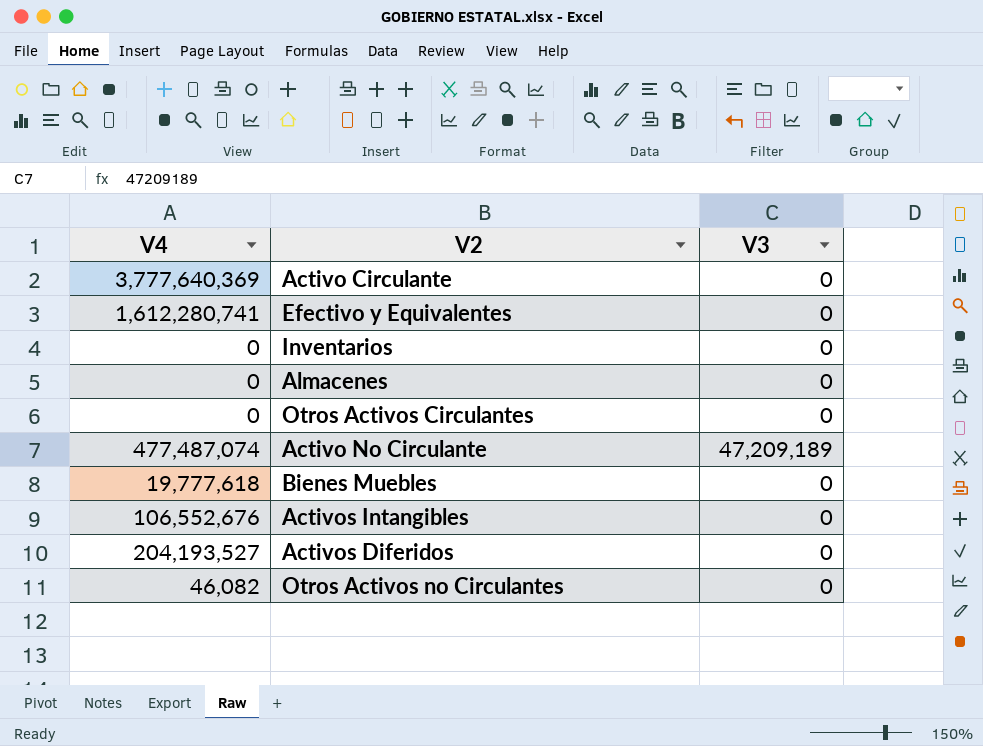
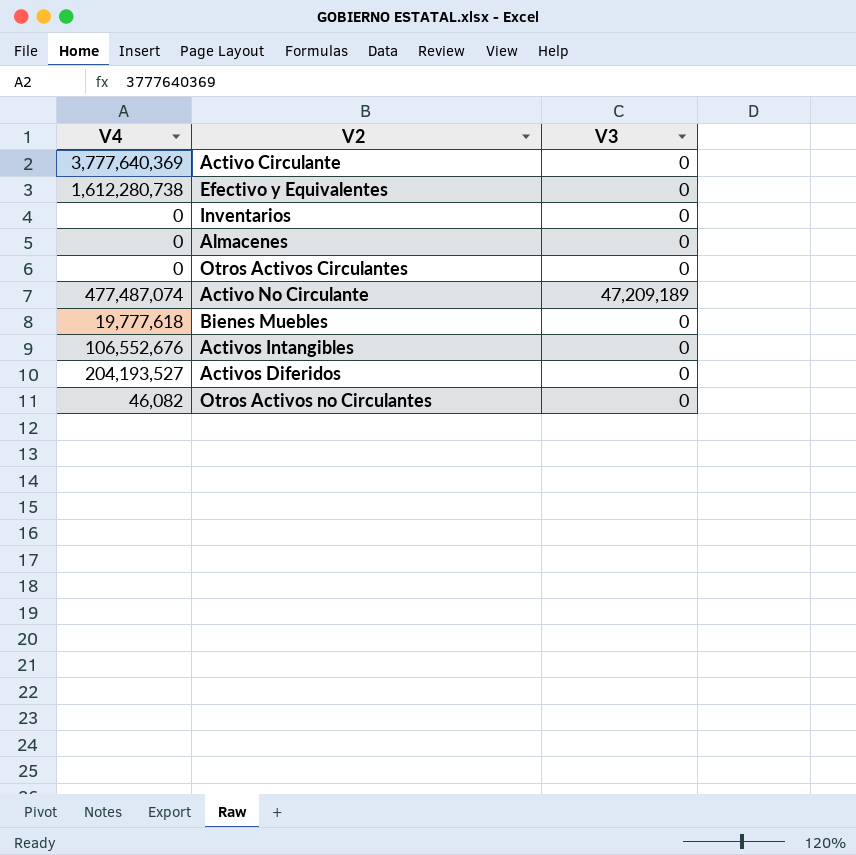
Efectivo y Equivalentes | V4: 1,612,280,741 -> 1,612,280,738

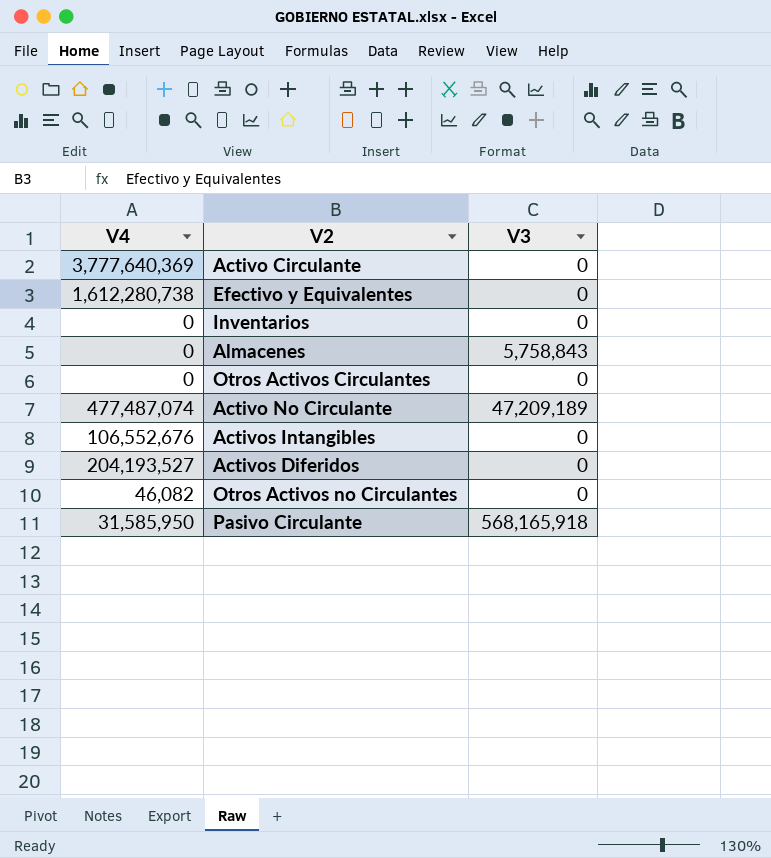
row Bienes Muebles: 19,777,618 | 0 -> none
Almacenes | V3: 0 -> 5,758,843
row Pasivo Circulante: none -> 31,585,950 | 568,165,918

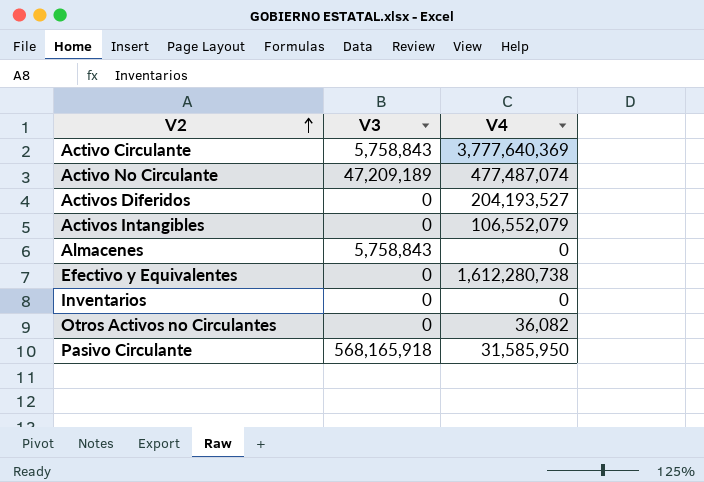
row order: none -> V2 ascending
column V4 | position: 1 -> 3
row Otros Activos Circulantes: 0 | 0 -> none
Activo Circulante | V3: 0 -> 5,758,843
Activos Intangibles | V4: 106,552,676 -> 106,552,079
Otros Activos no Circulantes | V4: 46,082 -> 36,082

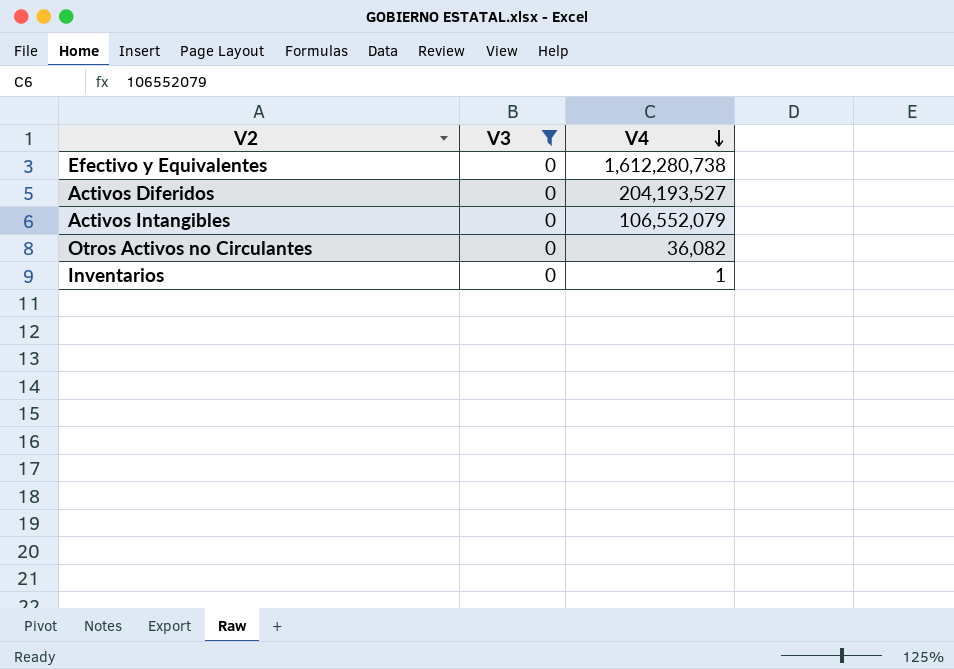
filter: none -> V3 = 0
row order: V2 ascending -> V4 descending
Inventarios | V4: 0 -> 1

